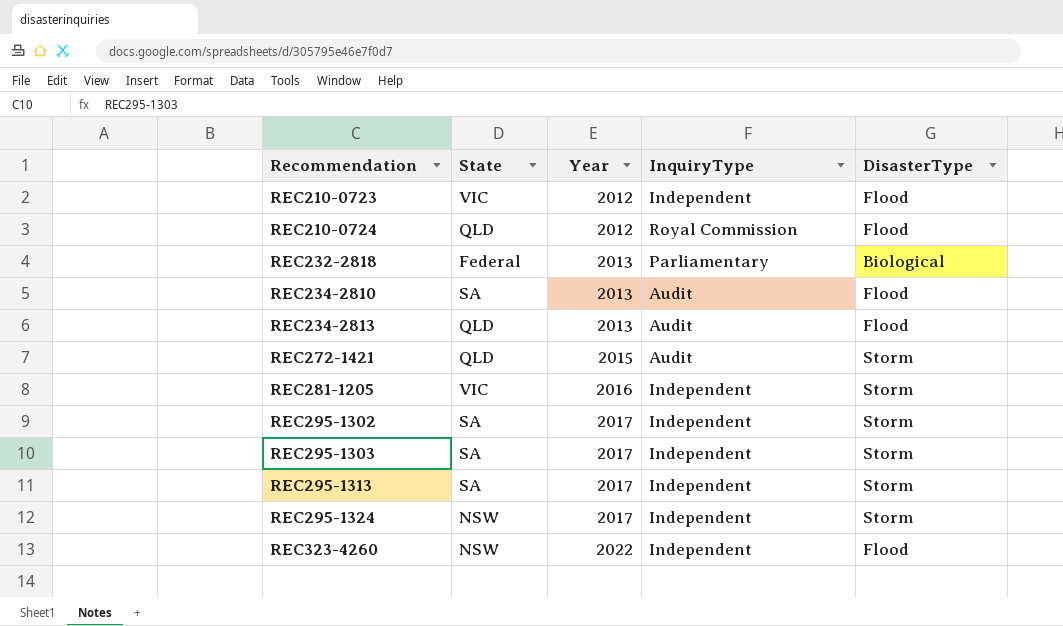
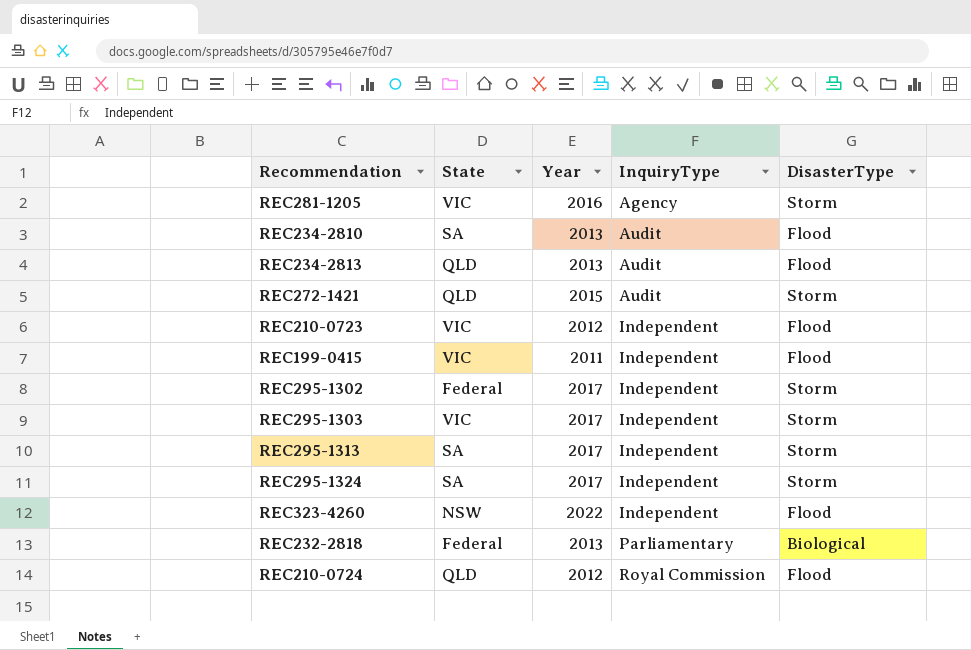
row order: Recommendation ascending -> InquiryType ascending
REC281-1205 | InquiryType: Independent -> Agency
row REC199-0415: none -> VIC | 2011 | Independent | Flood
REC295-1302 | State: SA -> Federal
REC295-1303 | State: SA -> VIC
REC295-1324 | State: NSW -> SA

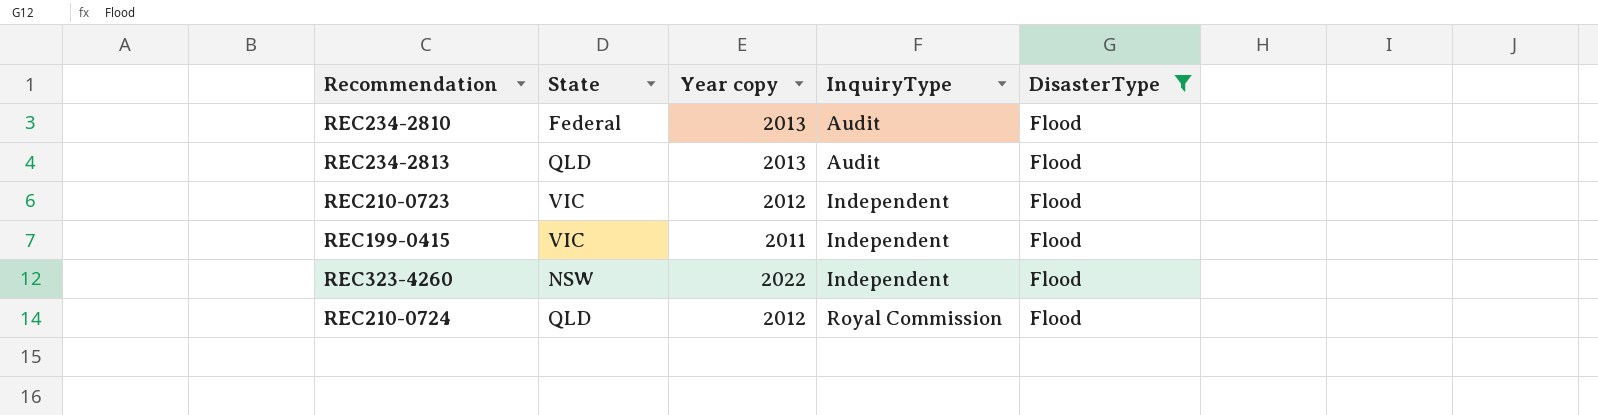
filter: none -> DisasterType = Flood
column name: Year -> Year copy
REC234-2810 | State: SA -> Federal

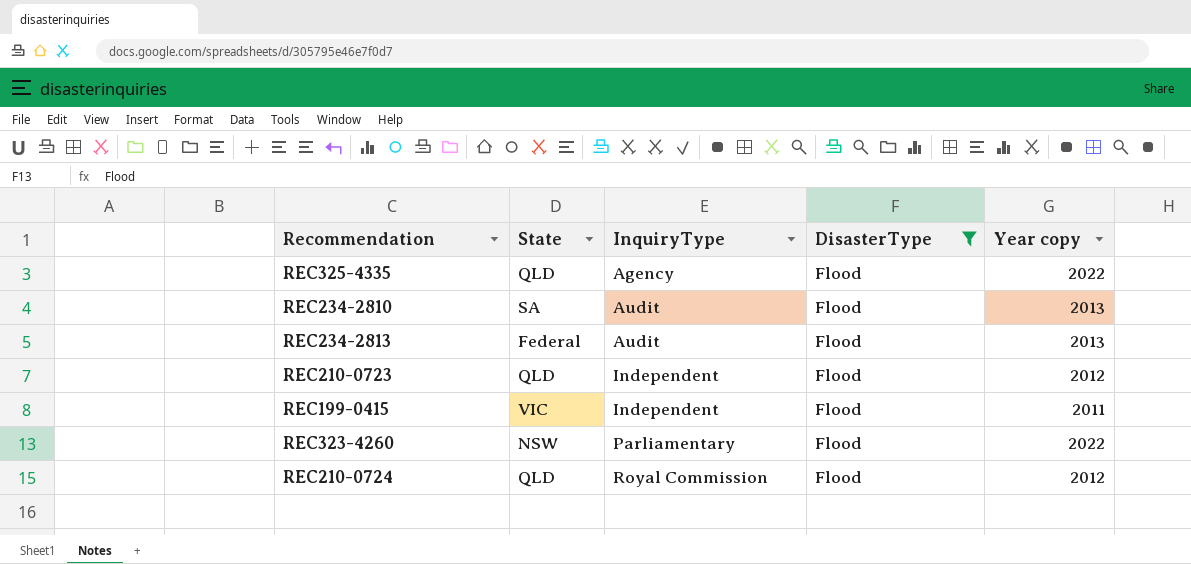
column Year copy | position: 3 -> 5
row REC325-4335: none -> QLD | Agency | Flood | 2022
REC234-2810 | State: Federal -> SA
REC234-2813 | State: QLD -> Federal
REC210-0723 | State: VIC -> QLD
REC323-4260 | InquiryType: Independent -> Parliamentary

